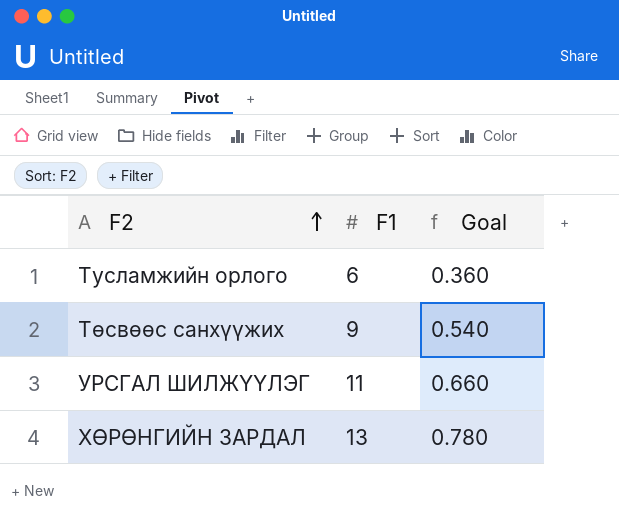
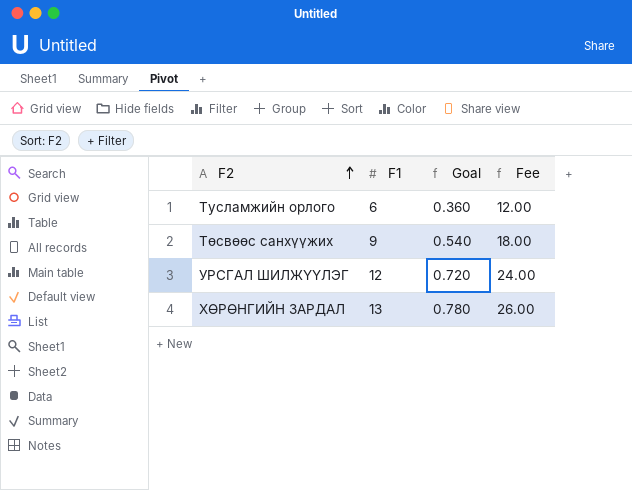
column Fee | formula: none -> [F1] * 2
УРСГАЛ ШИЛЖҮҮЛЭГ | F1: 11 -> 12
УРСГАЛ ШИЛЖҮҮЛЭГ | Goal: 0.660 -> 0.720

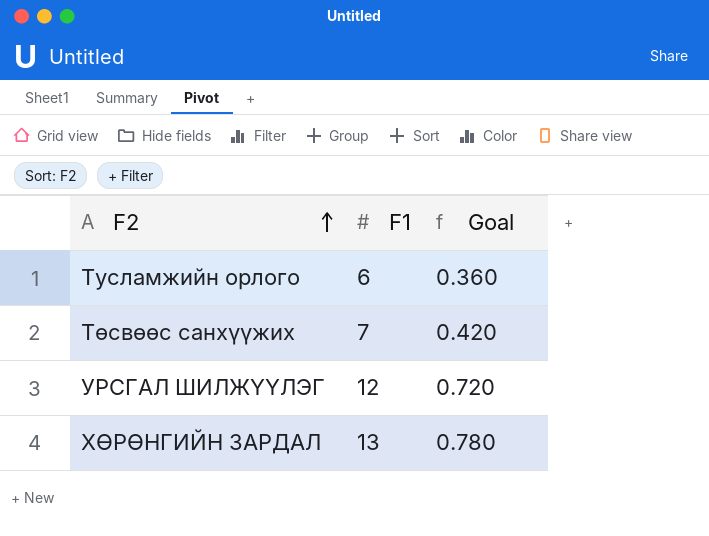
column Fee | formula: [F1] * 2 -> none
Төсвөөс санхүүжих | F1: 9 -> 7
Төсвөөс санхүүжих | Goal: 0.540 -> 0.420

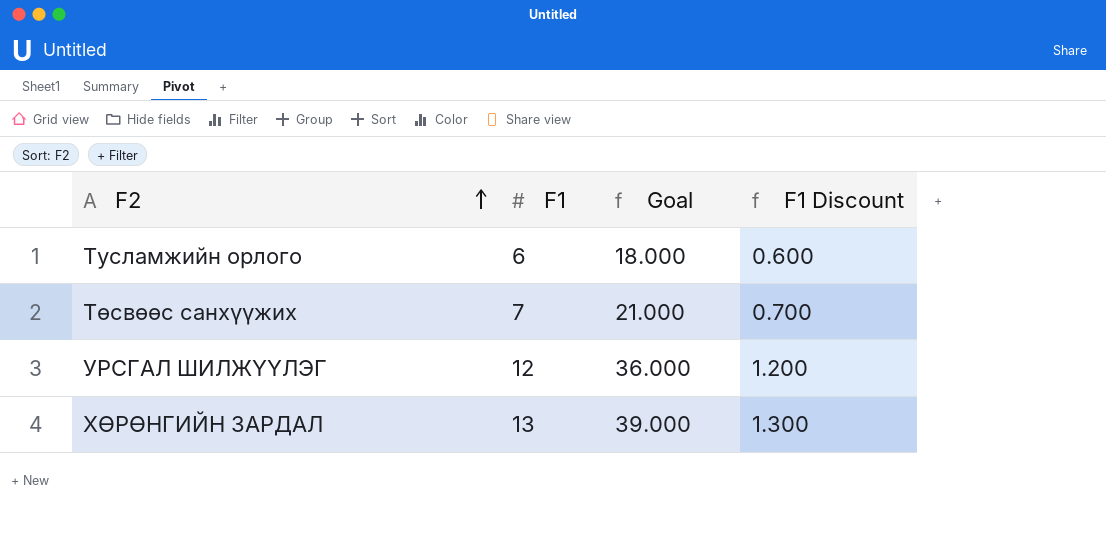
column Goal | formula: [F1] * 0.06 -> [F1] * 3
column F1 Discount | formula: none -> [F1] * 0.1

